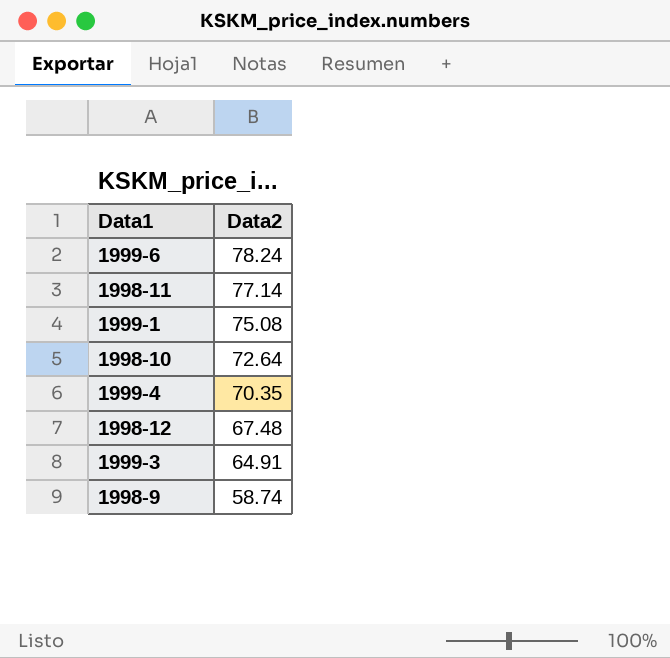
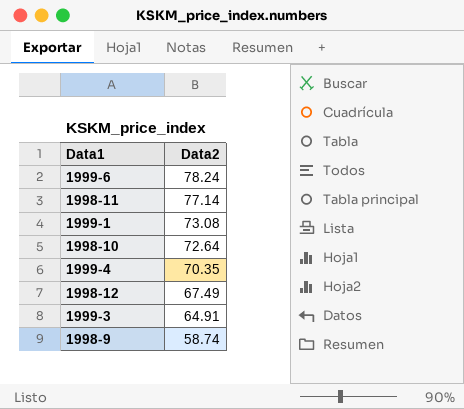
1999-1 | Data2: 75.08 -> 73.08
1998-12 | Data2: 67.48 -> 67.49

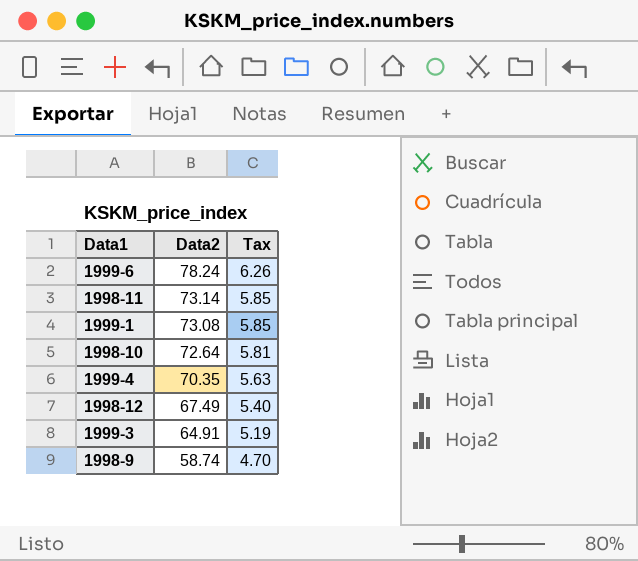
column Tax | formula: none -> [Data2] * 0.08
1998-11 | Data2: 77.14 -> 73.14

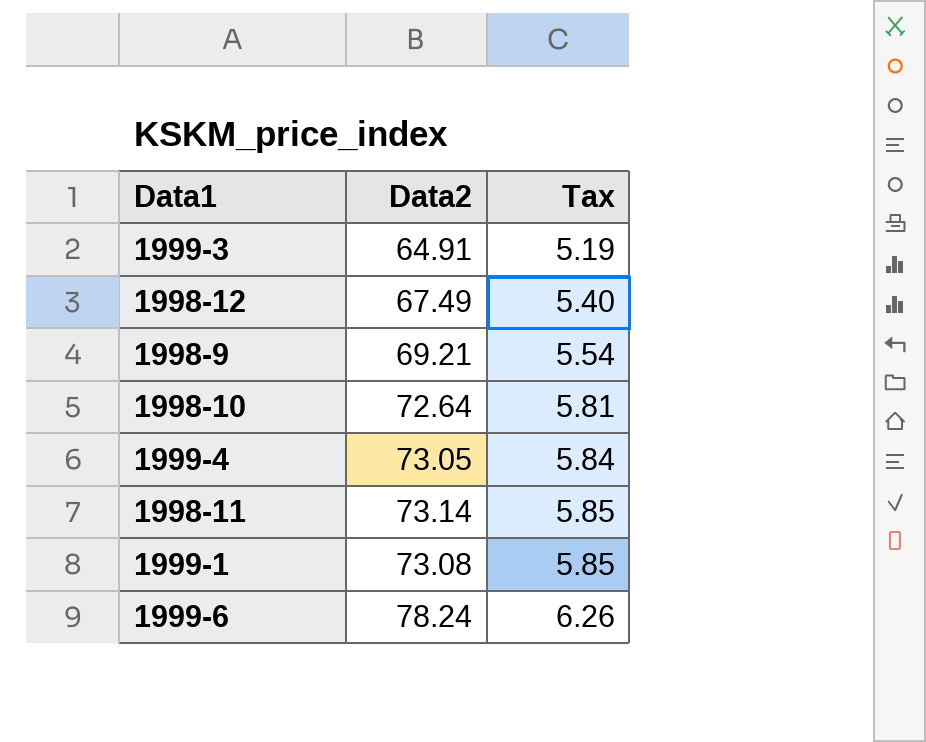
row order: Data2 descending -> Tax ascending
1998-9 | Data2: 58.74 -> 69.21
1998-9 | Tax: 4.70 -> 5.54
1999-4 | Data2: 70.35 -> 73.05
1999-4 | Tax: 5.63 -> 5.84

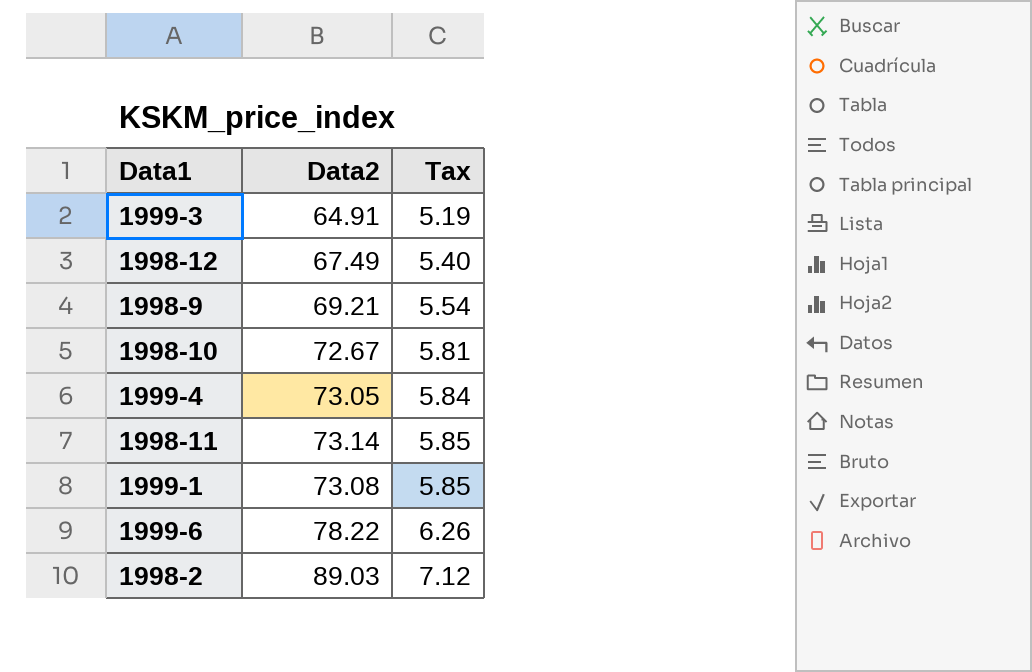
1998-10 | Data2: 72.64 -> 72.67
1999-6 | Data2: 78.24 -> 78.22
row 1998-2: none -> 89.03 | 7.12

